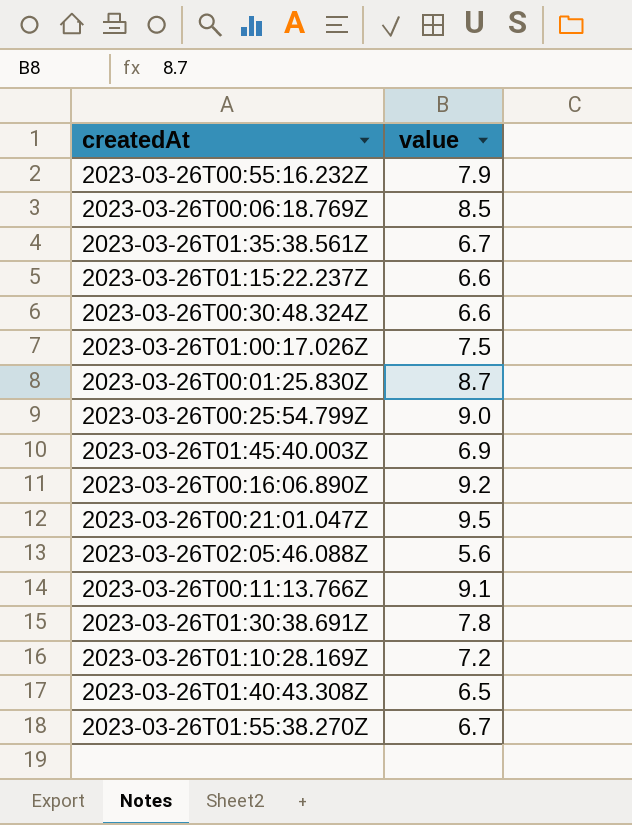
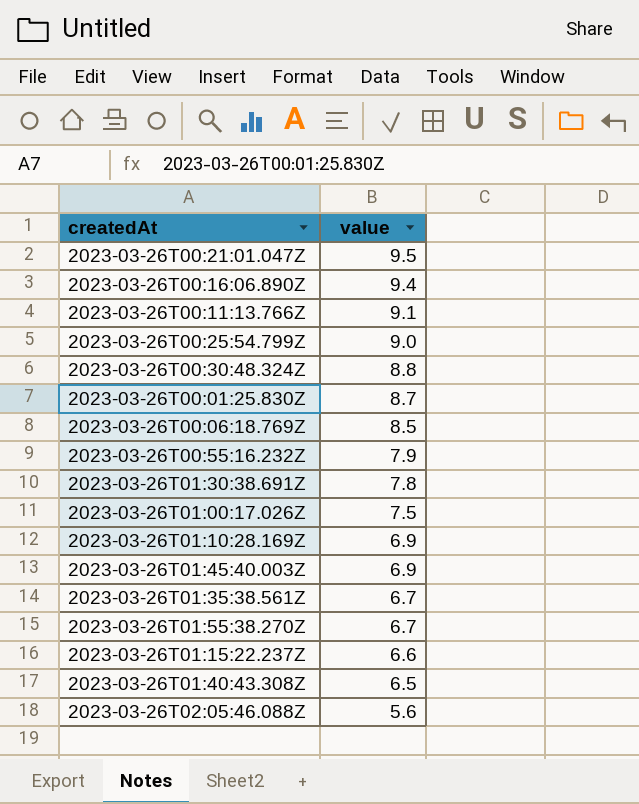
row order: none -> value descending
2023-03-26T00:16:06.890Z | value: 9.2 -> 9.4
2023-03-26T00:30:48.324Z | value: 6.6 -> 8.8
2023-03-26T01:10:28.169Z | value: 7.2 -> 6.9

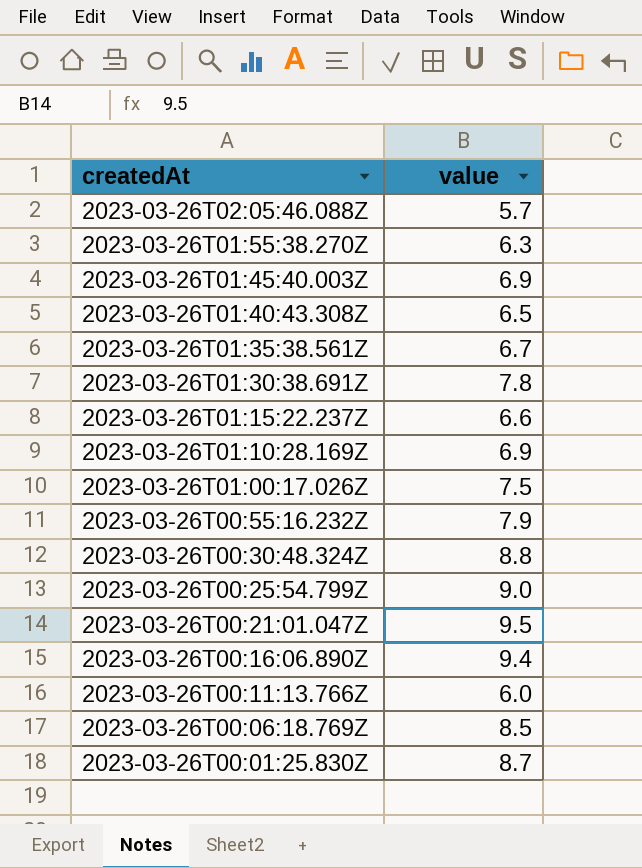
row order: value descending -> createdAt descending
2023-03-26T02:05:46.088Z | value: 5.6 -> 5.7
2023-03-26T01:55:38.270Z | value: 6.7 -> 6.3
2023-03-26T00:11:13.766Z | value: 9.1 -> 6.0

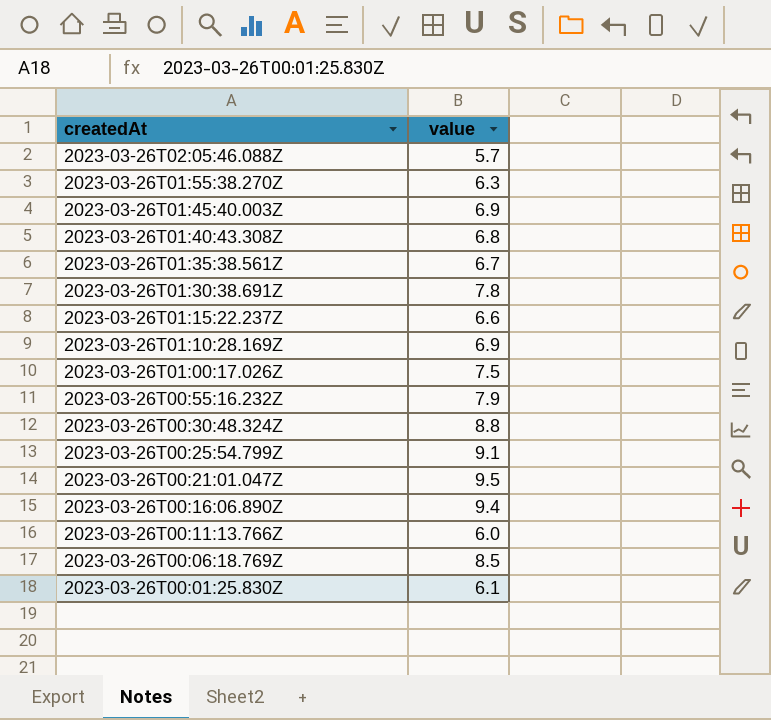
2023-03-26T01:40:43.308Z | value: 6.5 -> 6.8
2023-03-26T00:25:54.799Z | value: 9.0 -> 9.1
2023-03-26T00:01:25.830Z | value: 8.7 -> 6.1

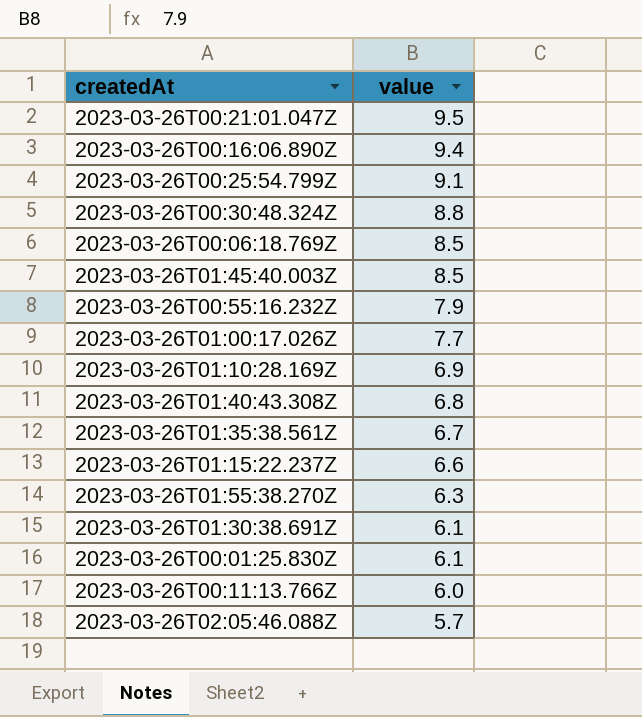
row order: createdAt descending -> value descending
2023-03-26T01:45:40.003Z | value: 6.9 -> 8.5
2023-03-26T01:00:17.026Z | value: 7.5 -> 7.7
2023-03-26T01:30:38.691Z | value: 7.8 -> 6.1

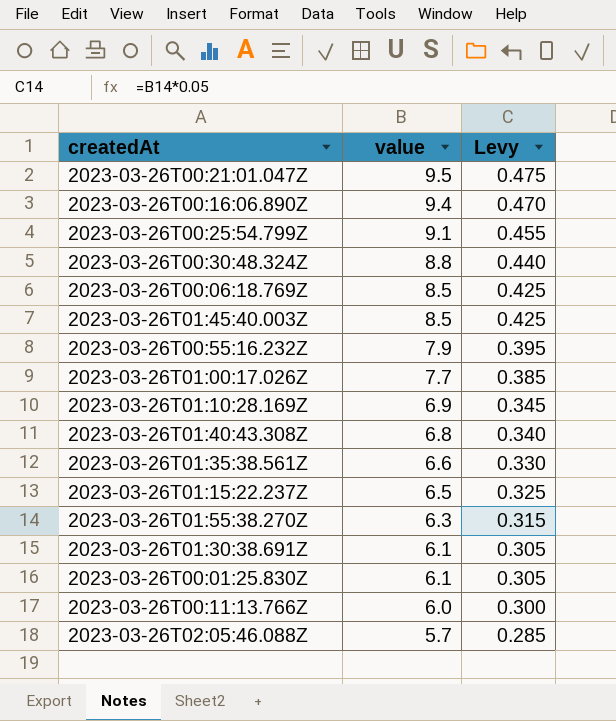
column Levy | formula: none -> [value] * 0.05
2023-03-26T01:35:38.561Z | value: 6.7 -> 6.6
2023-03-26T01:15:22.237Z | value: 6.6 -> 6.5

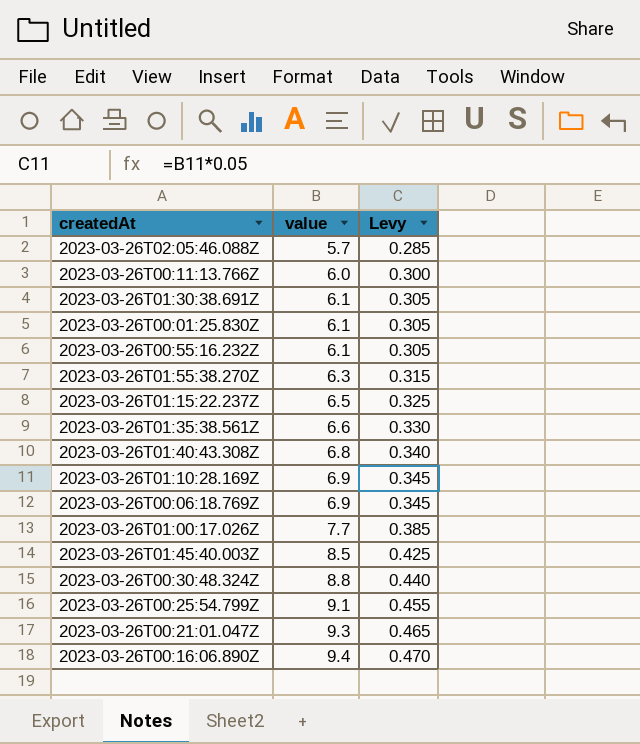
row order: value descending -> value ascending
2023-03-26T00:55:16.232Z | value: 7.9 -> 6.1
2023-03-26T00:55:16.232Z | Levy: 0.395 -> 0.305
2023-03-26T00:06:18.769Z | value: 8.5 -> 6.9
2023-03-26T00:06:18.769Z | Levy: 0.425 -> 0.345
2023-03-26T00:21:01.047Z | value: 9.5 -> 9.3
2023-03-26T00:21:01.047Z | Levy: 0.475 -> 0.465

